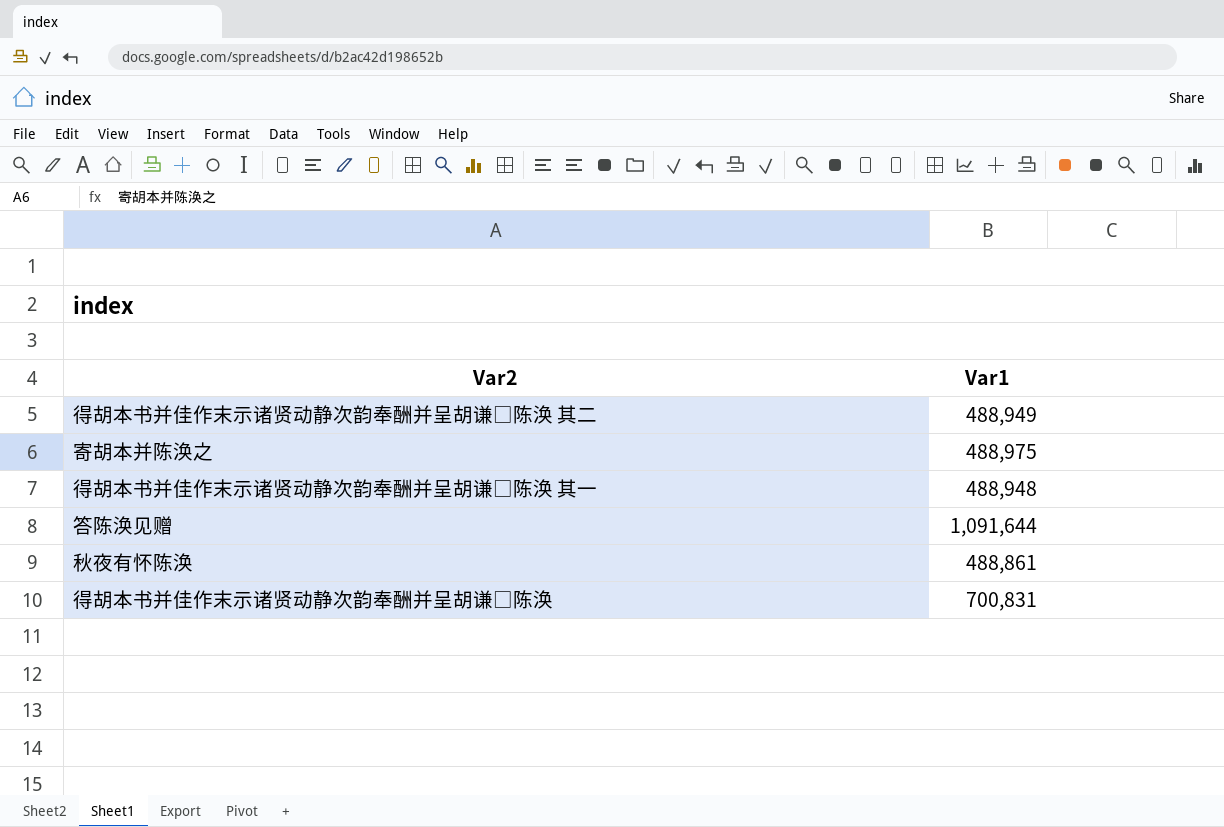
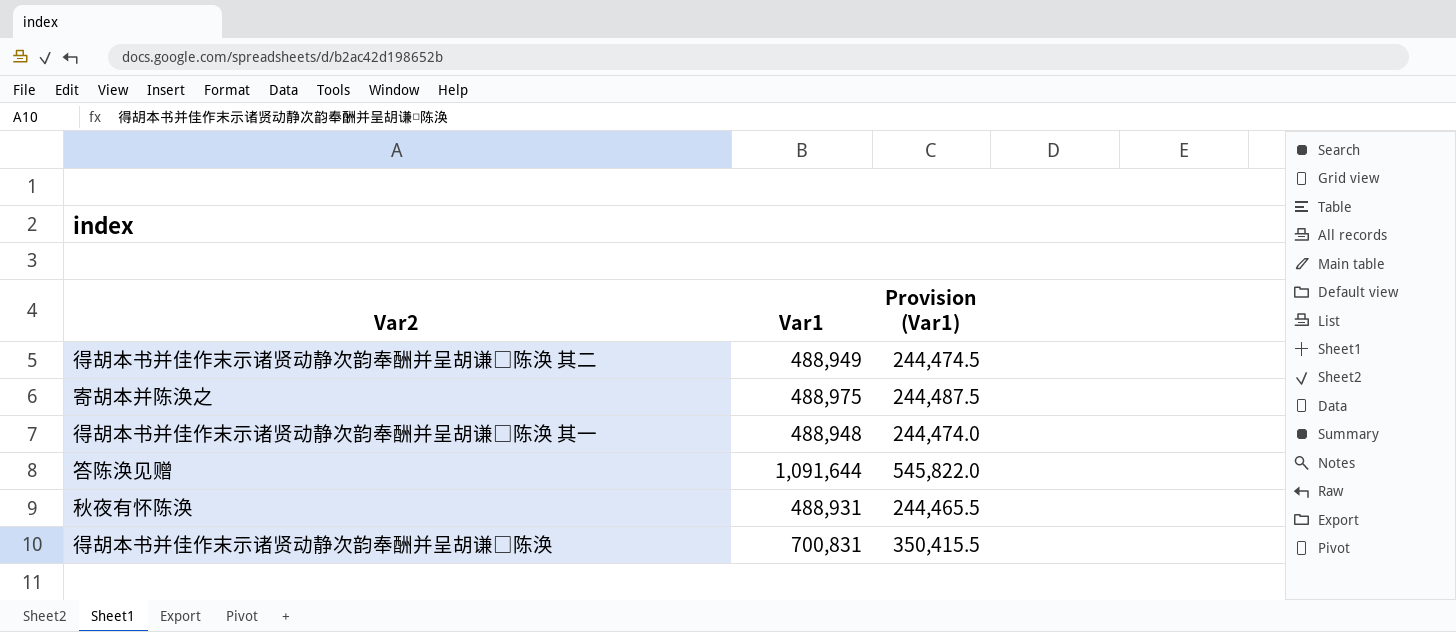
column Provision (Var1) | formula: none -> [Var1] * 0.5
秋夜有怀陈涣 | Var1: 488,861 -> 488,931

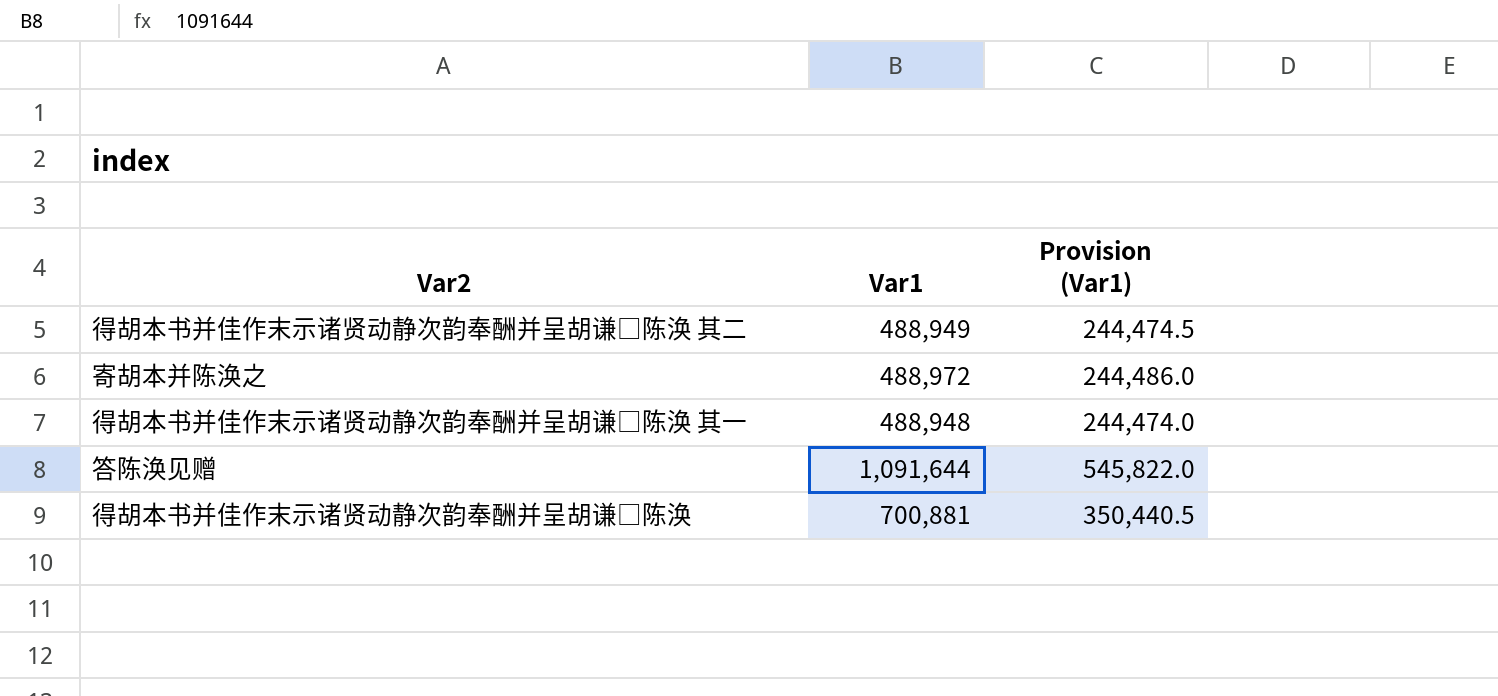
row 秋夜有怀陈涣: 488,931 | 244,465.5 -> none
寄胡本并陈涣之 | Var1: 488,975 -> 488,972
寄胡本并陈涣之 | Provision (Var1): 244,487.5 -> 244,486.0
得胡本书并佳作末示诸贤动静次韵奉酬并呈胡谦□陈涣 | Var1: 700,831 -> 700,881
得胡本书并佳作末示诸贤动静次韵奉酬并呈胡谦□陈涣 | Provision (Var1): 350,415.5 -> 350,440.5

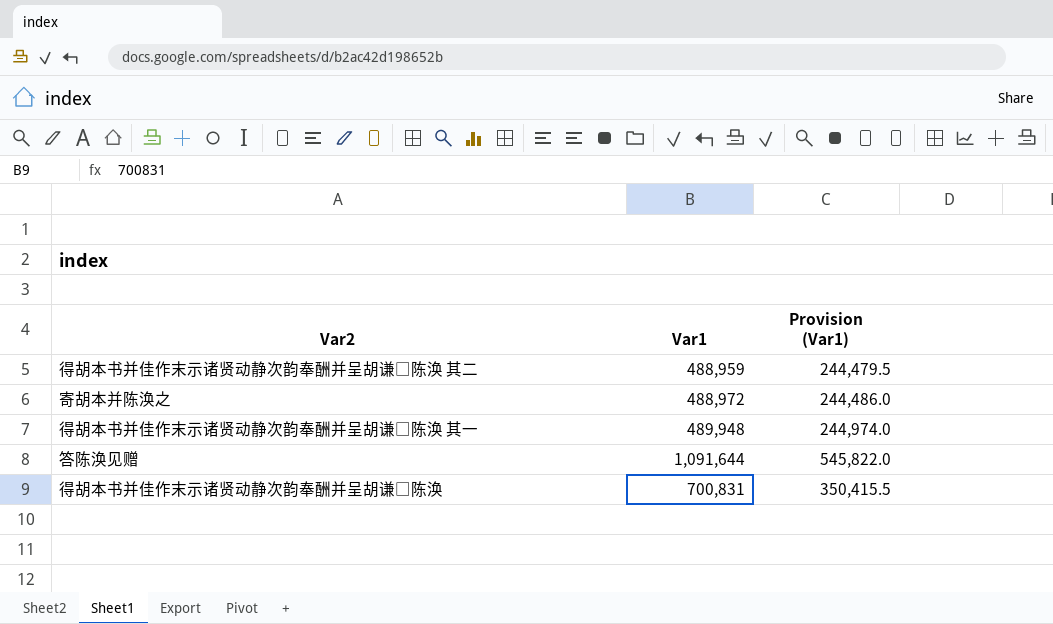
得胡本书并佳作末示诸贤动静次韵奉酬并呈胡谦□陈涣 其二 | Var1: 488,949 -> 488,959
得胡本书并佳作末示诸贤动静次韵奉酬并呈胡谦□陈涣 其二 | Provision (Var1): 244,474.5 -> 244,479.5
得胡本书并佳作末示诸贤动静次韵奉酬并呈胡谦□陈涣 其一 | Var1: 488,948 -> 489,948
得胡本书并佳作末示诸贤动静次韵奉酬并呈胡谦□陈涣 其一 | Provision (Var1): 244,474.0 -> 244,974.0
得胡本书并佳作末示诸贤动静次韵奉酬并呈胡谦□陈涣 | Var1: 700,881 -> 700,831
得胡本书并佳作末示诸贤动静次韵奉酬并呈胡谦□陈涣 | Provision (Var1): 350,440.5 -> 350,415.5

